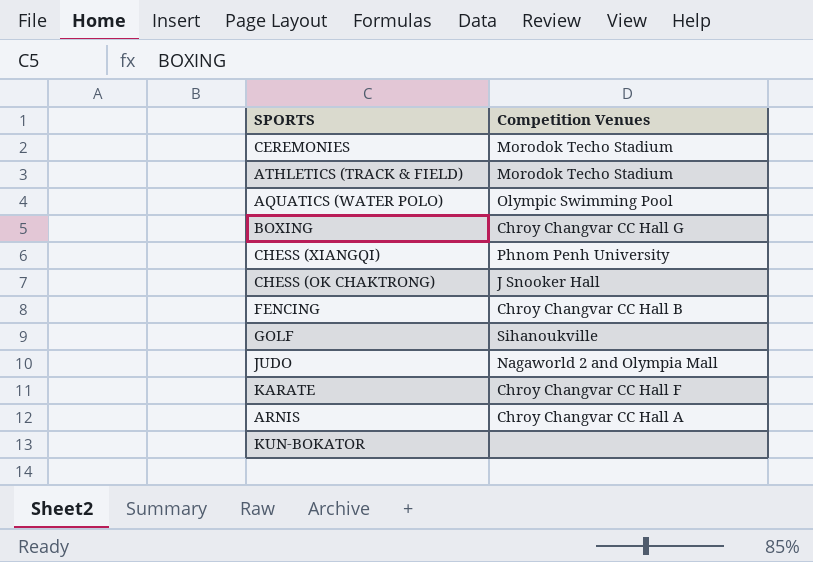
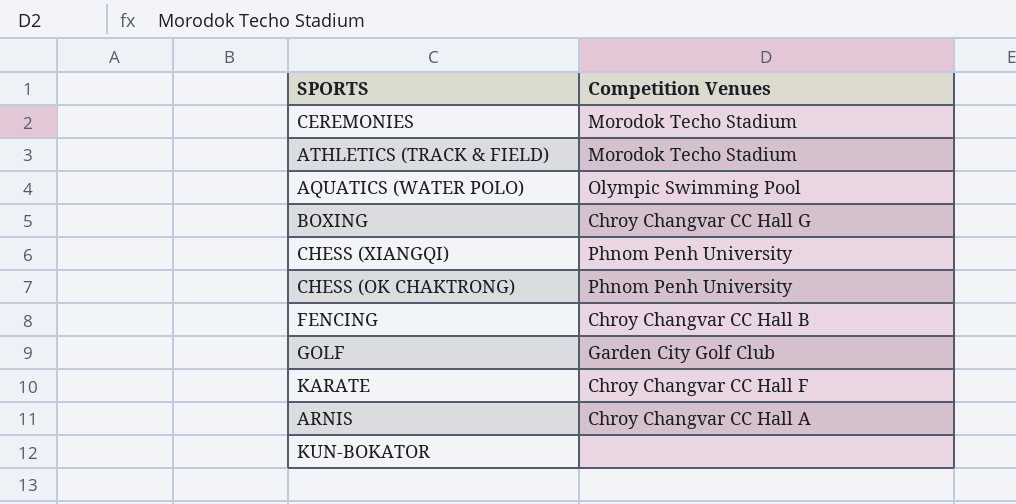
row JUDO: Nagaworld 2 and Olympia Mall -> none
CHESS (OK CHAKTRONG) | Competition Venues: J Snooker Hall -> Phnom Penh University
GOLF | Competition Venues: Sihanoukville -> Garden City Golf Club

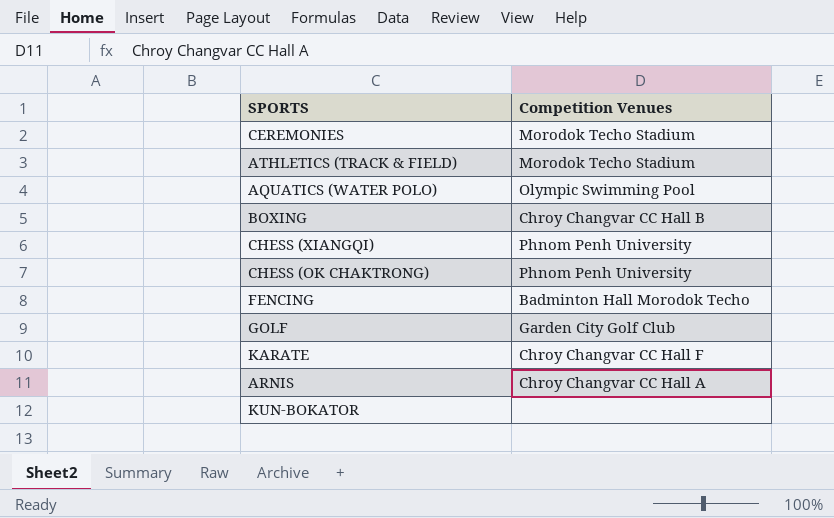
BOXING | Competition Venues: Chroy Changvar CC Hall G -> Chroy Changvar CC Hall B
FENCING | Competition Venues: Chroy Changvar CC Hall B -> Badminton Hall Morodok Techo

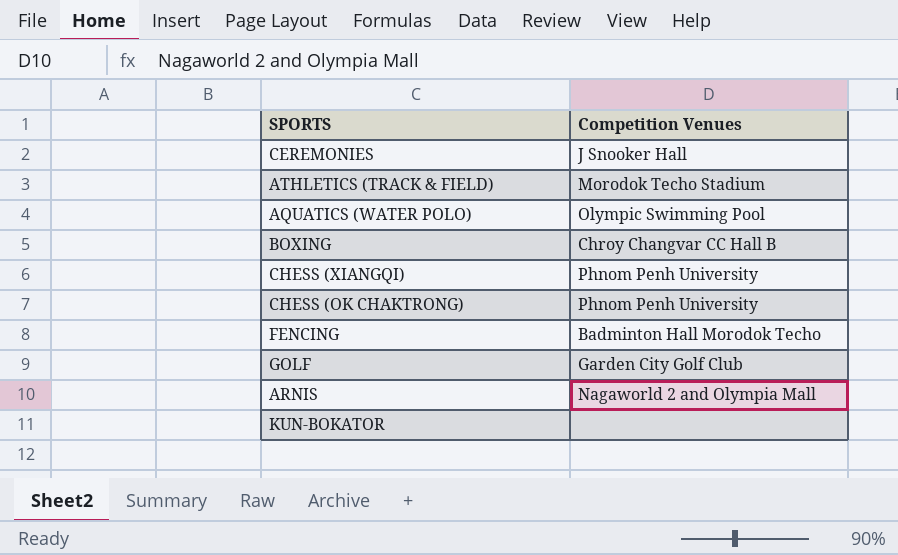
row KARATE: Chroy Changvar CC Hall F -> none
CEREMONIES | Competition Venues: Morodok Techo Stadium -> J Snooker Hall
ARNIS | Competition Venues: Chroy Changvar CC Hall A -> Nagaworld 2 and Olympia Mall

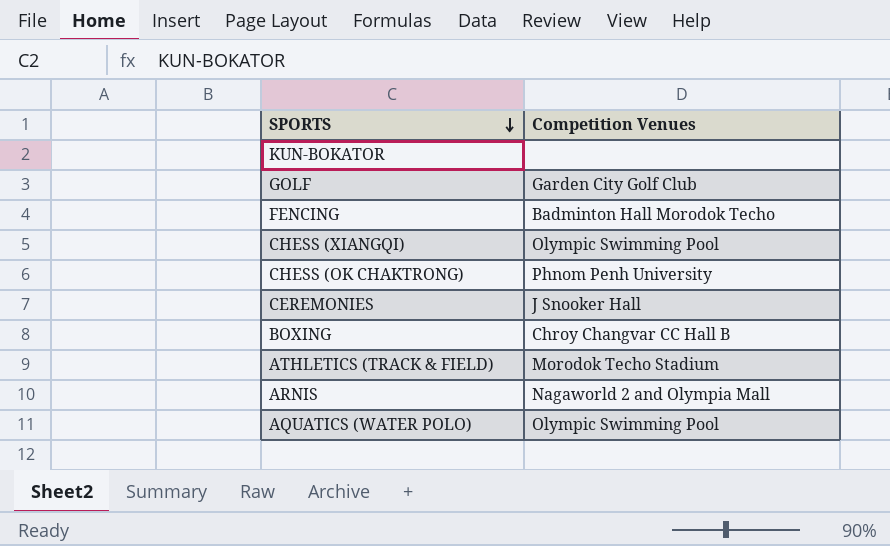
row order: none -> SPORTS descending
CHESS (XIANGQI) | Competition Venues: Phnom Penh University -> Olympic Swimming Pool

